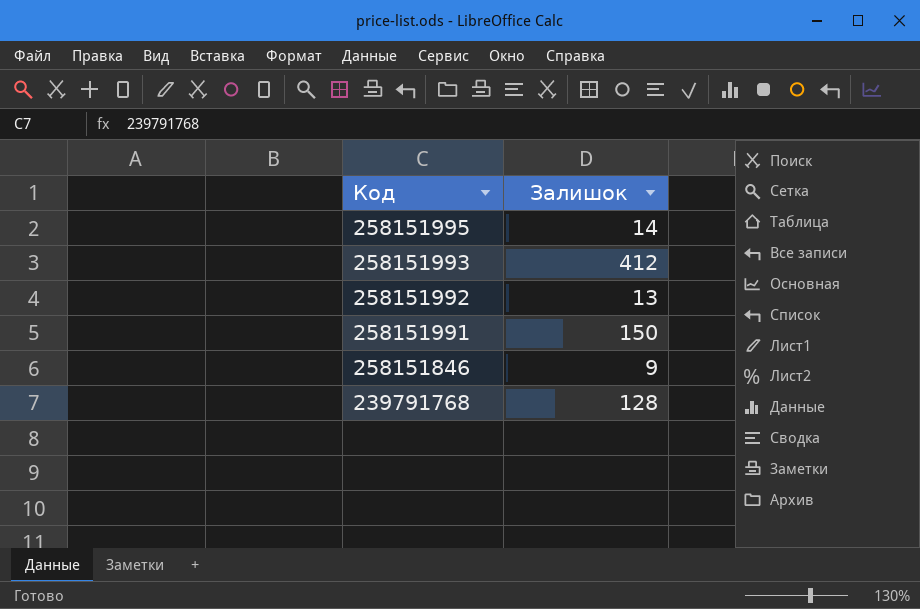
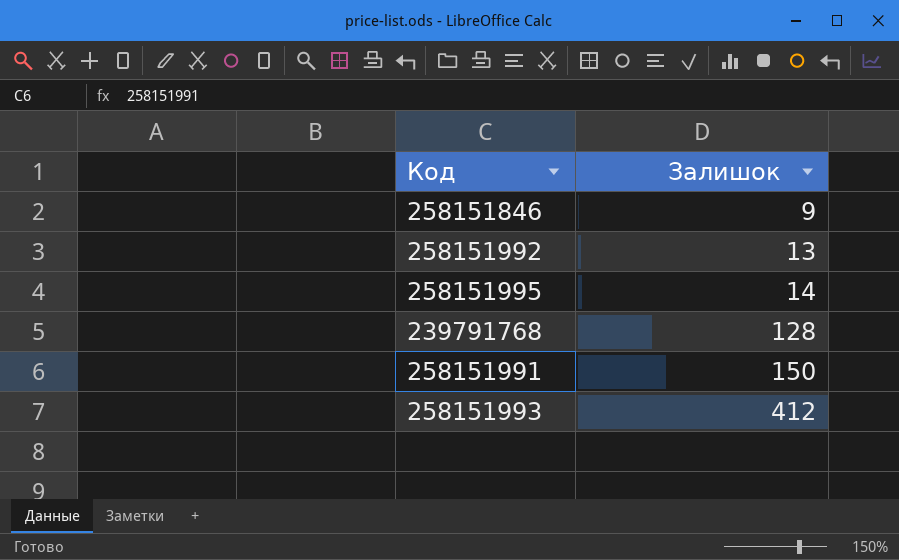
row order: Код descending -> Залишок ascending

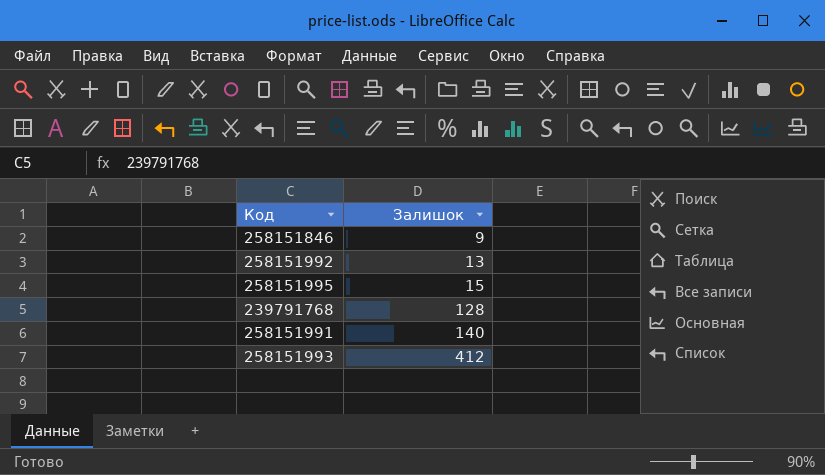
258151995 | Залишок: 14 -> 15
258151991 | Залишок: 150 -> 140

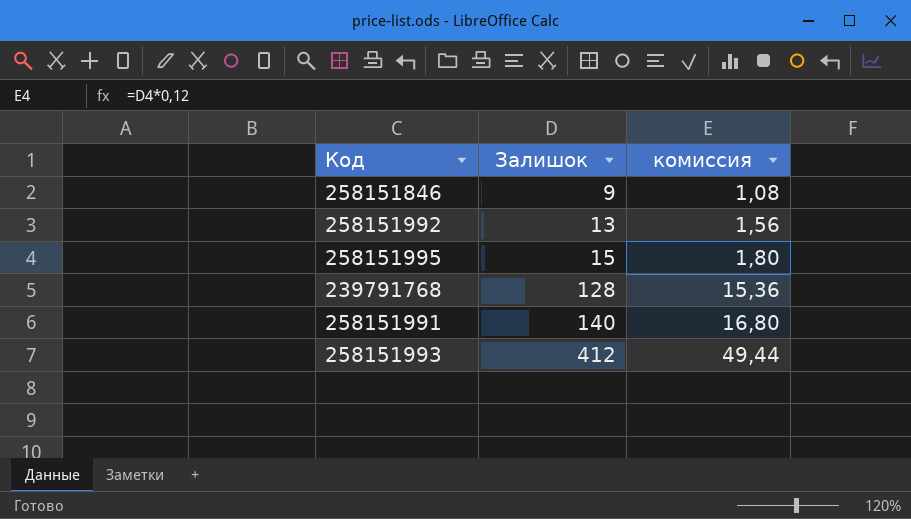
column комиссия | formula: none -> [Залишок] * 0,12

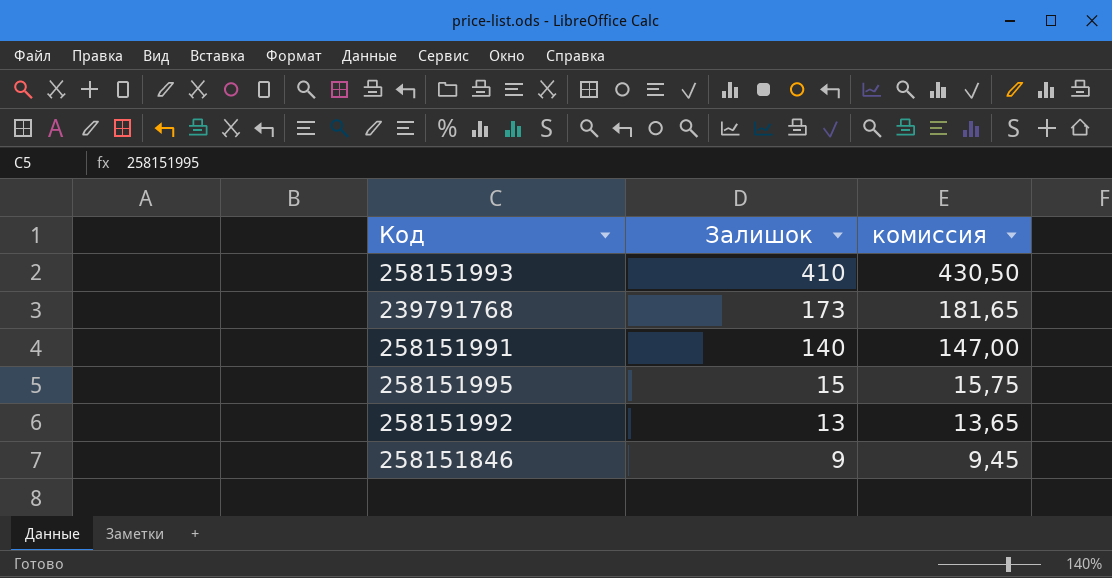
row order: Залишок ascending -> Залишок descending
column комиссия | formula: [Залишок] * 0,12 -> [Залишок] * 1,05
258151993 | Залишок: 412 -> 410
239791768 | Залишок: 128 -> 173

